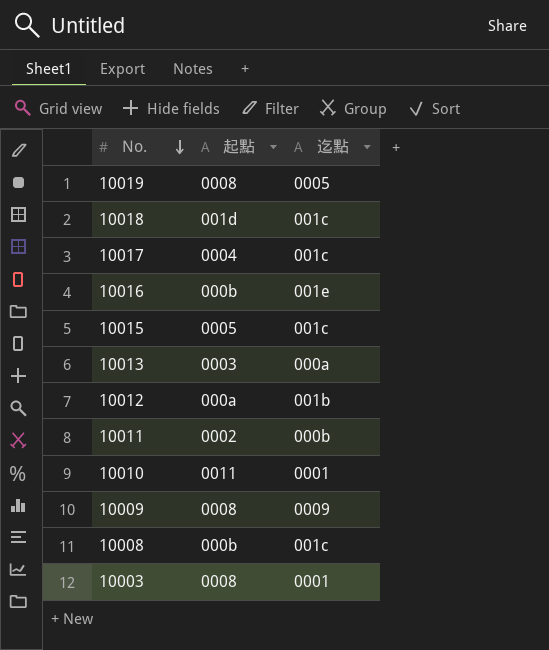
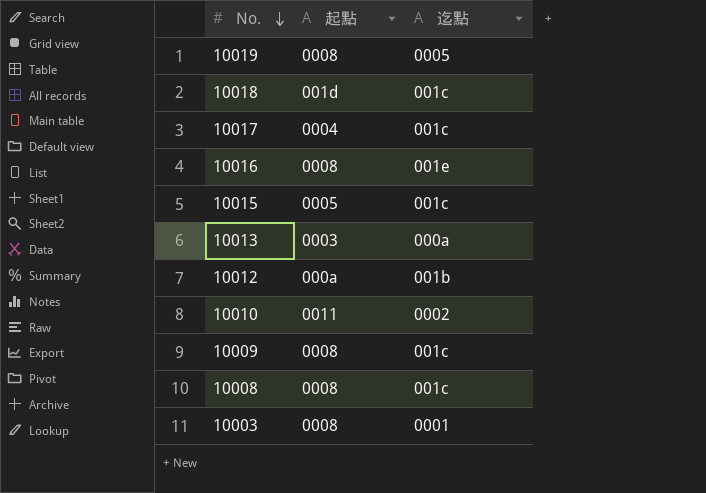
row 10011: 0002 | 000b -> none
10016 | 起點: 000b -> 0008
10010 | 迄點: 0001 -> 0002
10009 | 迄點: 0009 -> 001c
10008 | 起點: 000b -> 0008

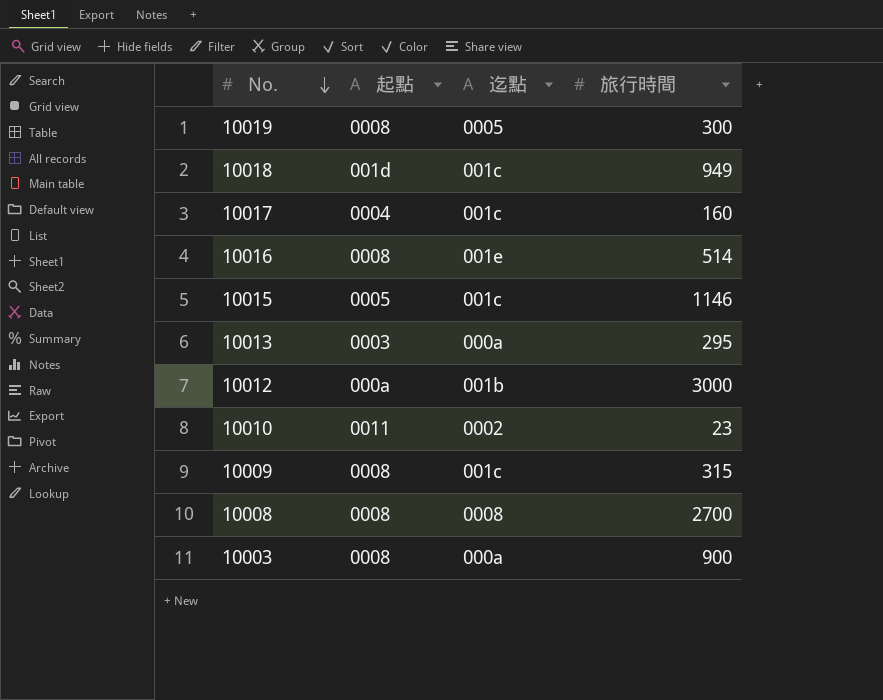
column 旅行時間 | position: none -> 4
10008 | 迄點: 001c -> 0008
10003 | 迄點: 0001 -> 000a

